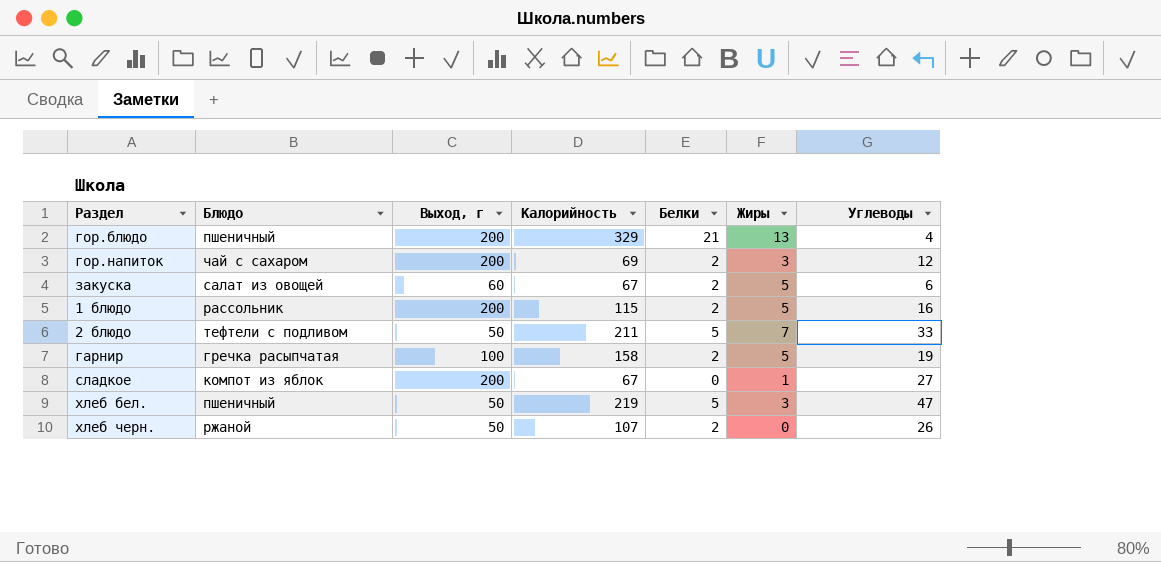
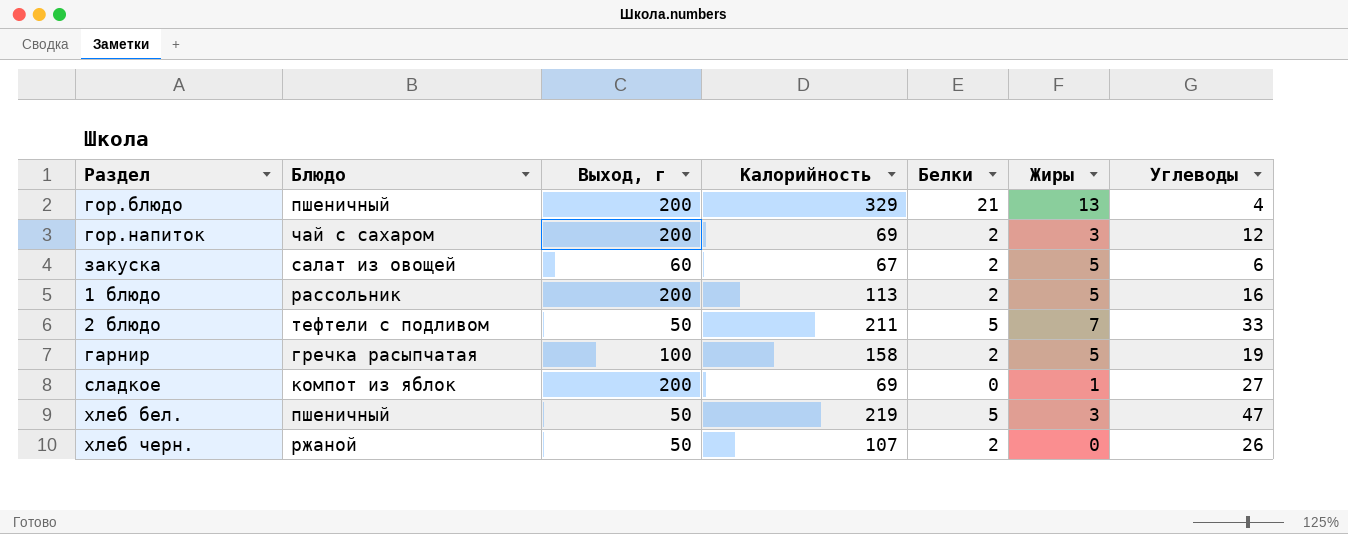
1 блюдо | Калорийность: 115 -> 113
сладкое | Калорийность: 67 -> 69

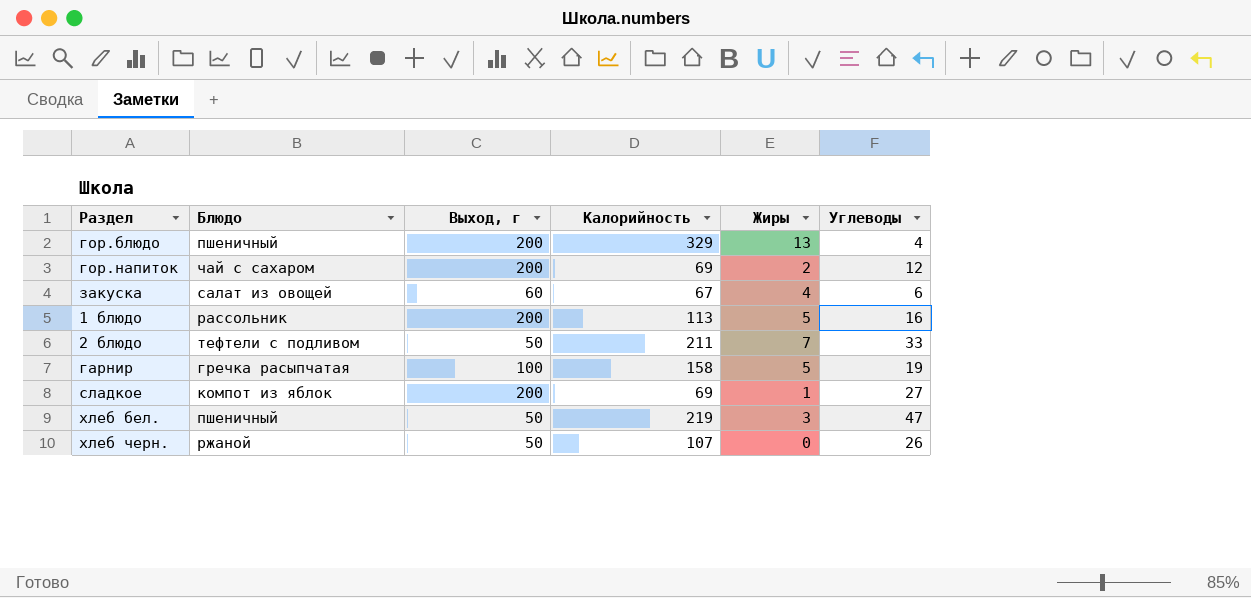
column Белки | position: 5 -> none
гор.напиток | Жиры: 3 -> 2
закуска | Жиры: 5 -> 4

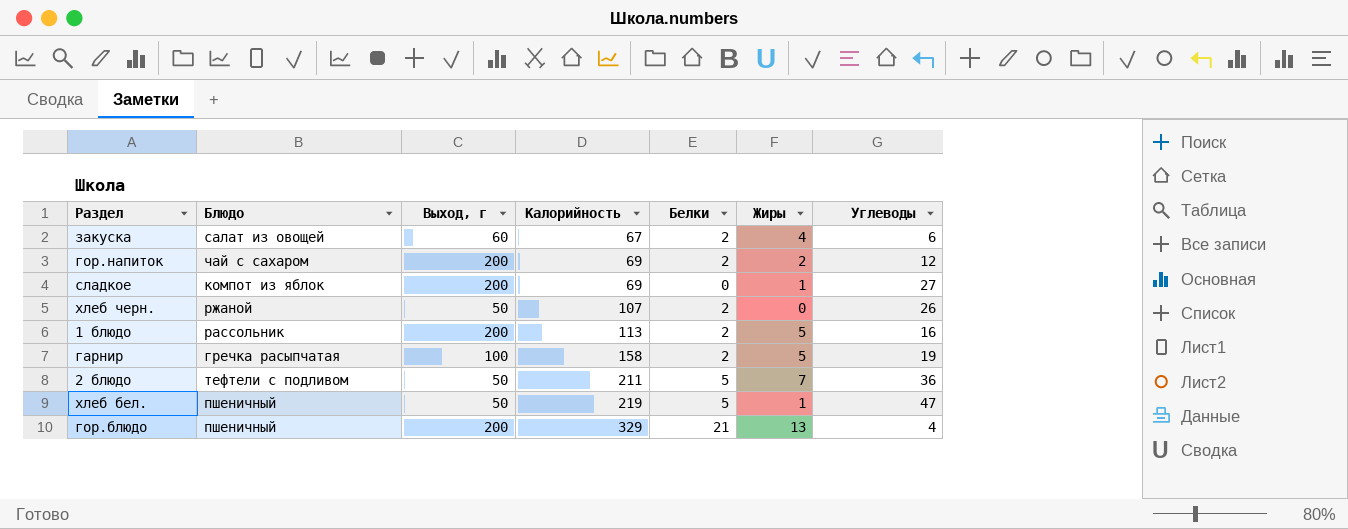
row order: none -> Калорийность ascending
column Белки | position: none -> 5
2 блюдо | Углеводы: 33 -> 36
хлеб бел. | Жиры: 3 -> 1

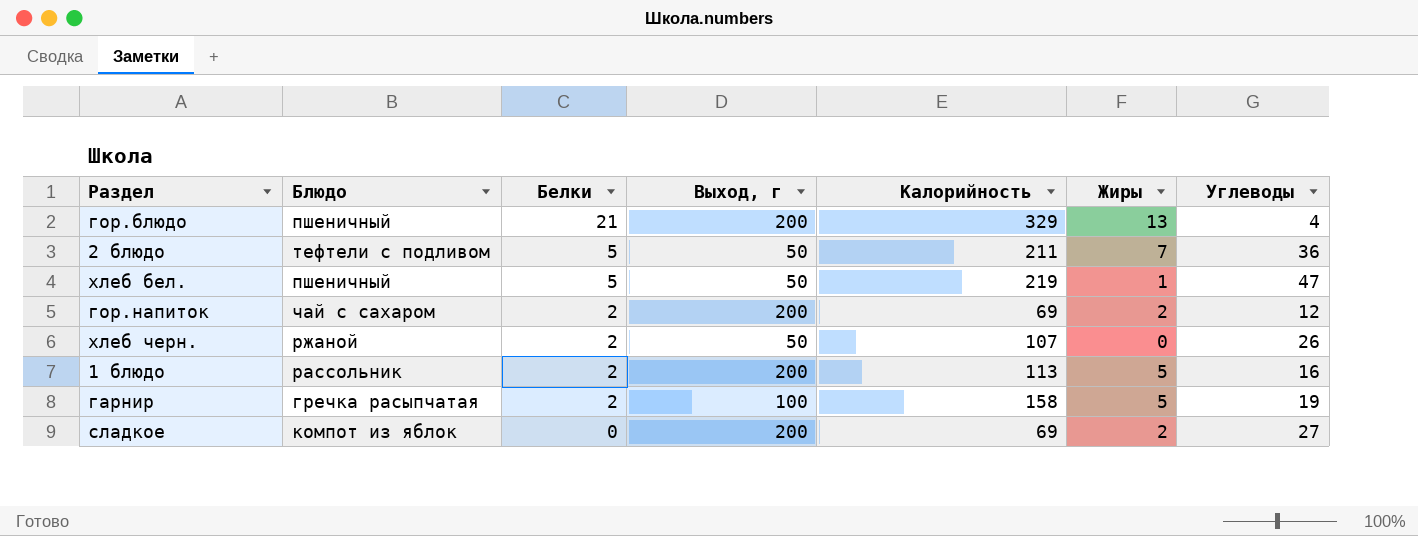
row order: Калорийность ascending -> Белки descending
column Белки | position: 5 -> 3
row закуска: салат из овощей | 60 | 67 | 2 | 4 | 6 -> none
сладкое | Жиры: 1 -> 2

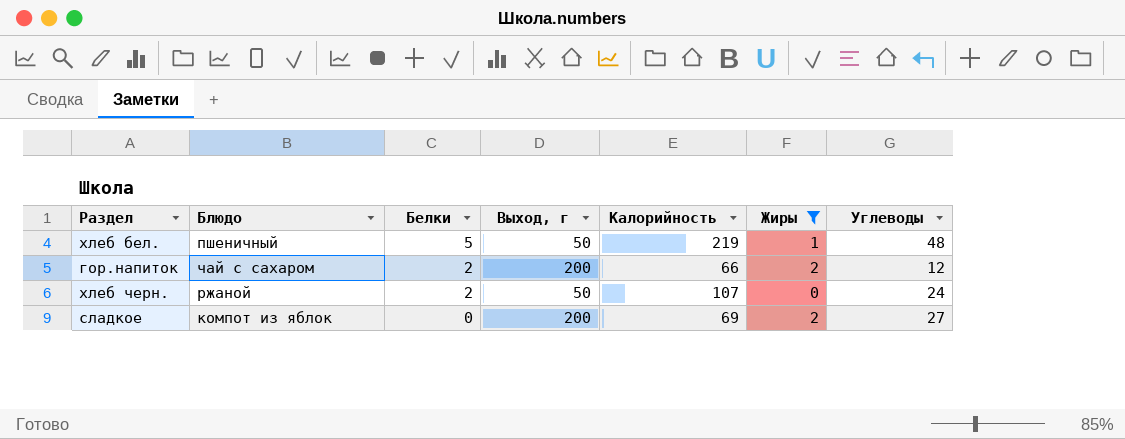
filter: none -> Жиры <= 2
хлеб бел. | Углеводы: 47 -> 48
гор.напиток | Калорийность: 69 -> 66
хлеб черн. | Углеводы: 26 -> 24

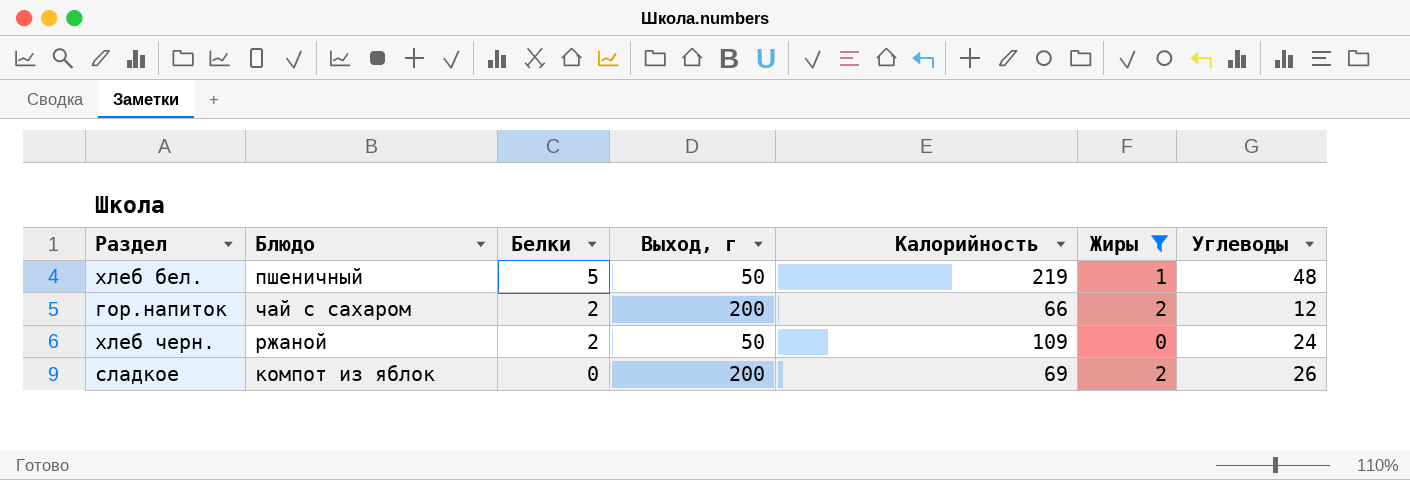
хлеб черн. | Калорийность: 107 -> 109
сладкое | Углеводы: 27 -> 26

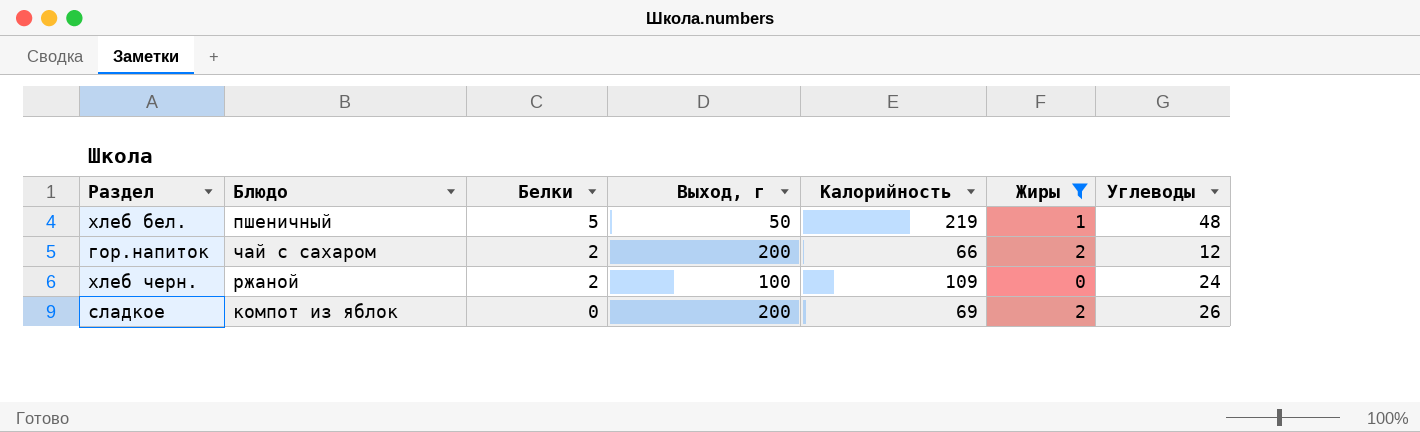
хлеб черн. | Выход, г: 50 -> 100

